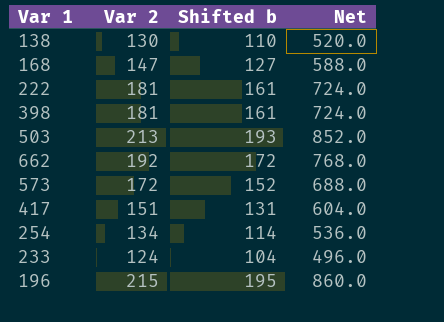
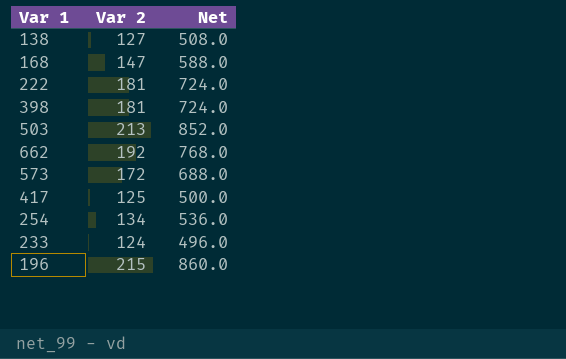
column Shifted b | formula: [Var 2] - 20 -> none
138 | Var 2: 130 -> 127
138 | Net: 520.0 -> 508.0
417 | Var 2: 151 -> 125
417 | Net: 604.0 -> 500.0

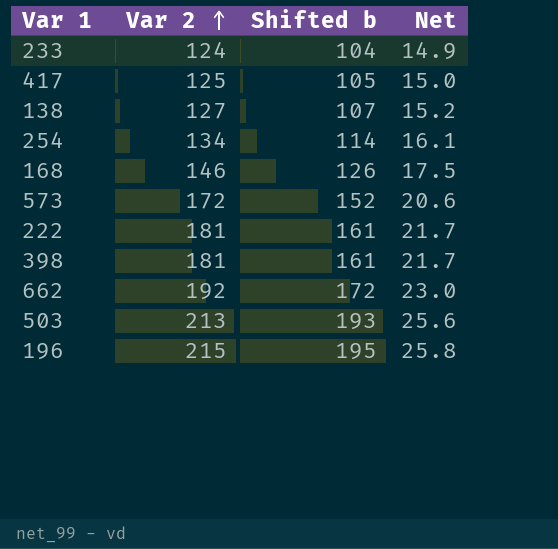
row order: none -> Var 2 ascending
column Shifted b | formula: none -> [Var 2] - 20
column Net | formula: [Var 2] * 4 -> [Var 2] * 0.12
168 | Var 2: 147 -> 146

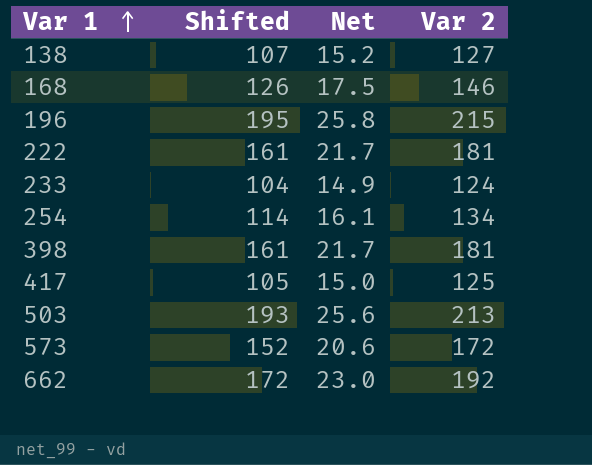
row order: Var 2 ascending -> Var 1 ascending
column name: Shifted b -> Shifted
column Var 2 | position: 2 -> 4

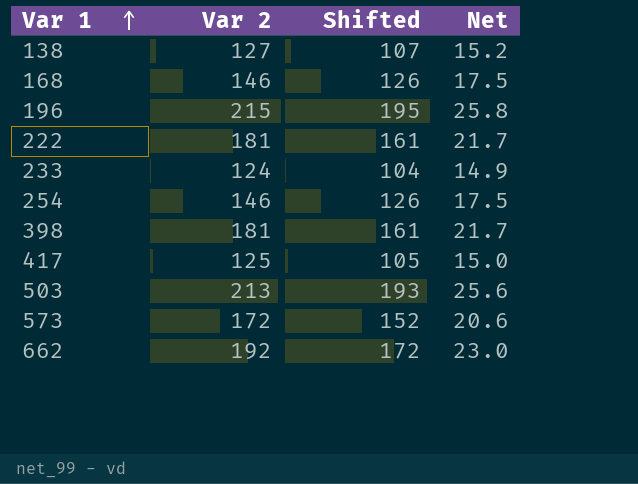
column Var 2 | position: 4 -> 2
254 | Var 2: 134 -> 146
254 | Shifted: 114 -> 126
254 | Net: 16.1 -> 17.5

